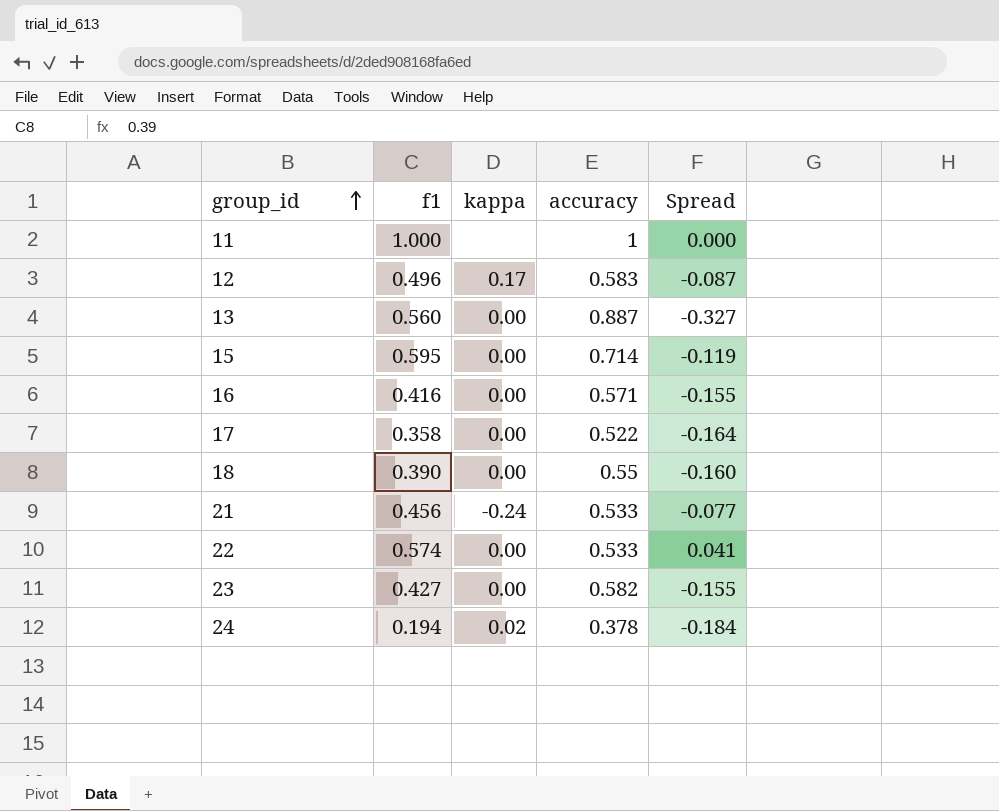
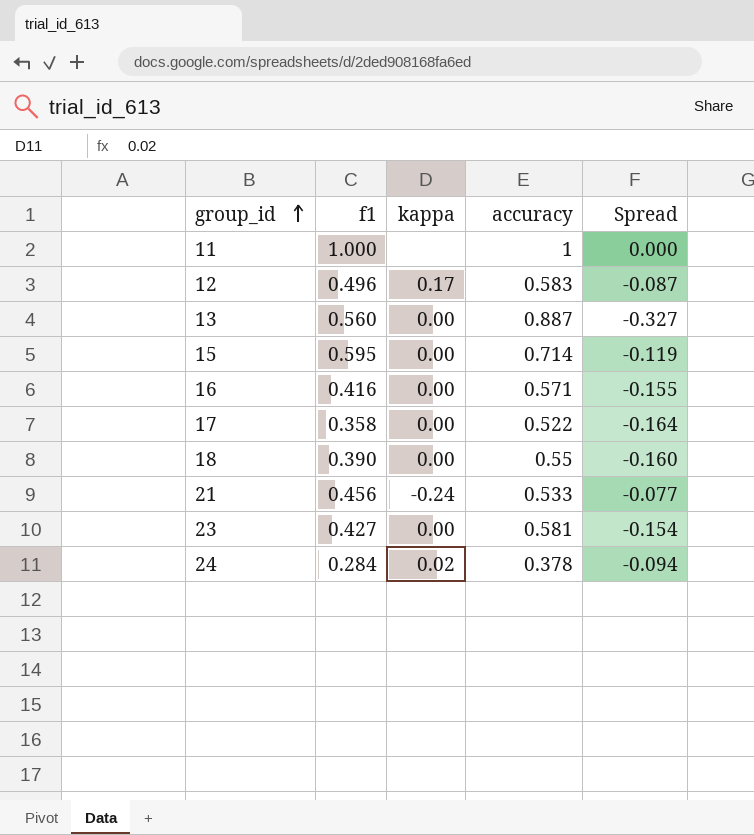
row 22: 0.574 | 0.00 | 0.533 | 0.041 -> none
23 | accuracy: 0.582 -> 0.581
23 | Spread: -0.155 -> -0.154
24 | f1: 0.194 -> 0.284
24 | Spread: -0.184 -> -0.094

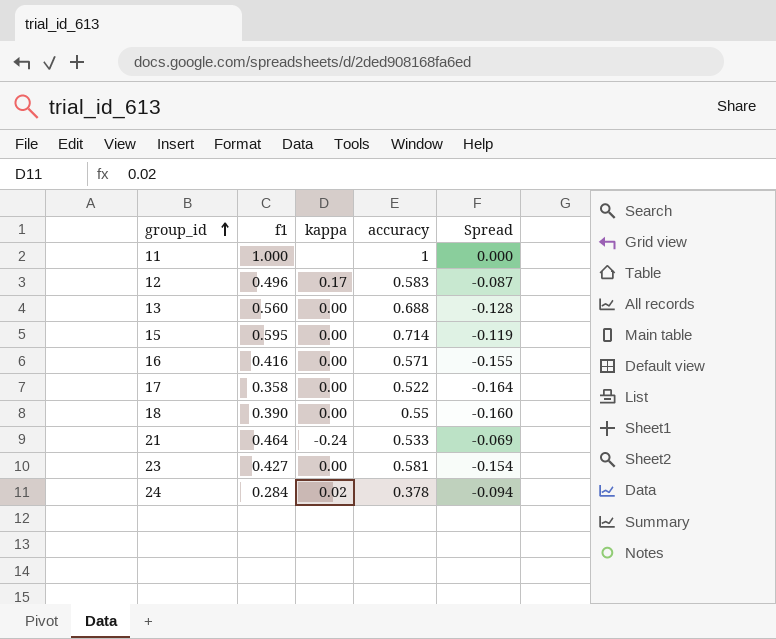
13 | accuracy: 0.887 -> 0.688
13 | Spread: -0.327 -> -0.128
21 | f1: 0.456 -> 0.464
21 | Spread: -0.077 -> -0.069

